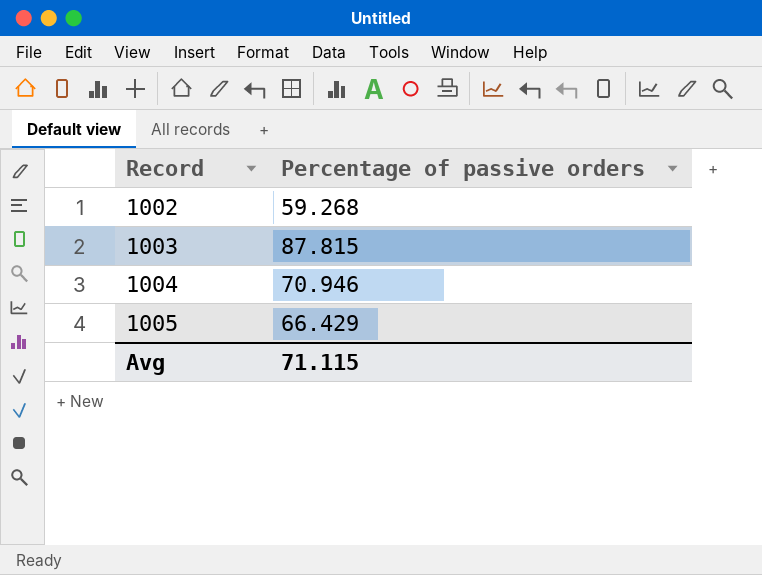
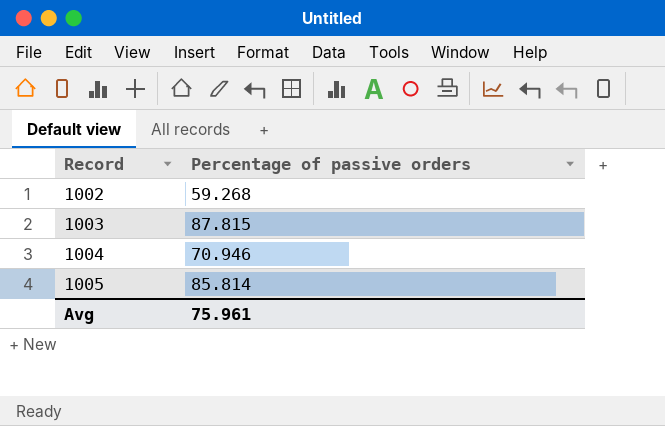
1005 | Percentage of passive orders: 66.429 -> 85.814
Avg | Percentage of passive orders: 71.115 -> 75.961

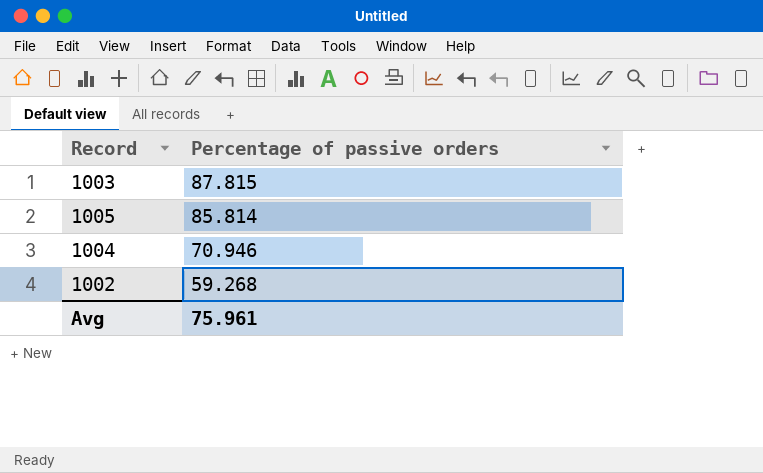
row order: Record ascending -> Percentage of passive orders descending

